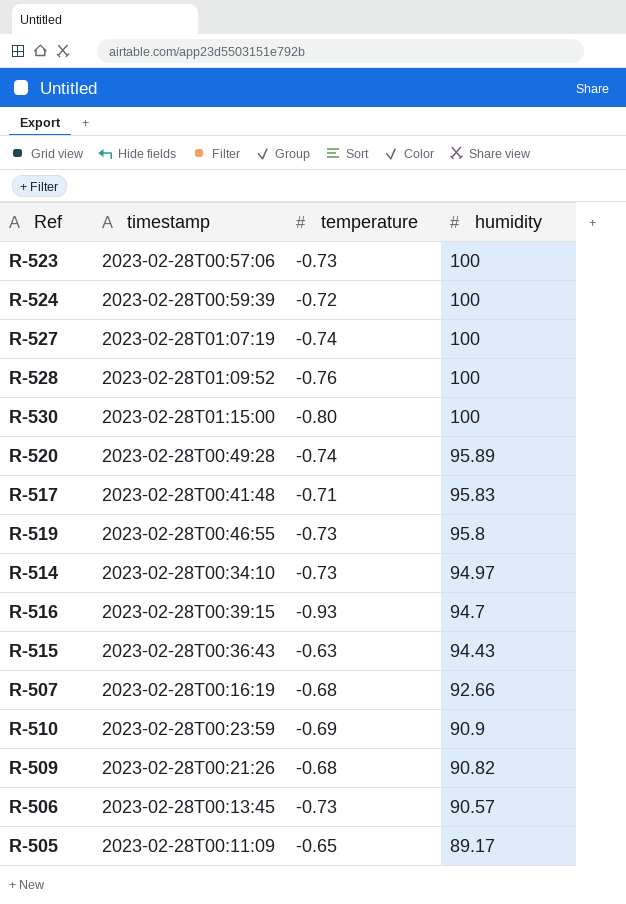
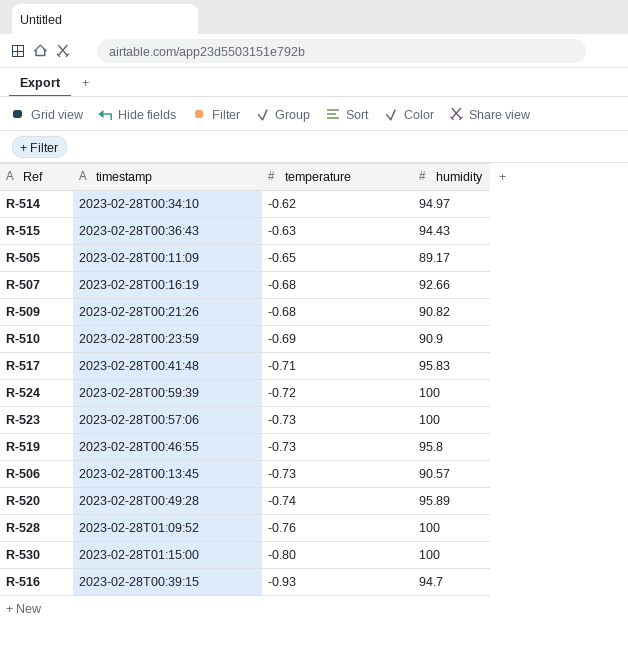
row order: humidity descending -> temperature descending
row R-527: 2023-02-28T01:07:19 | -0.74 | 100 -> none
R-514 | temperature: -0.73 -> -0.62

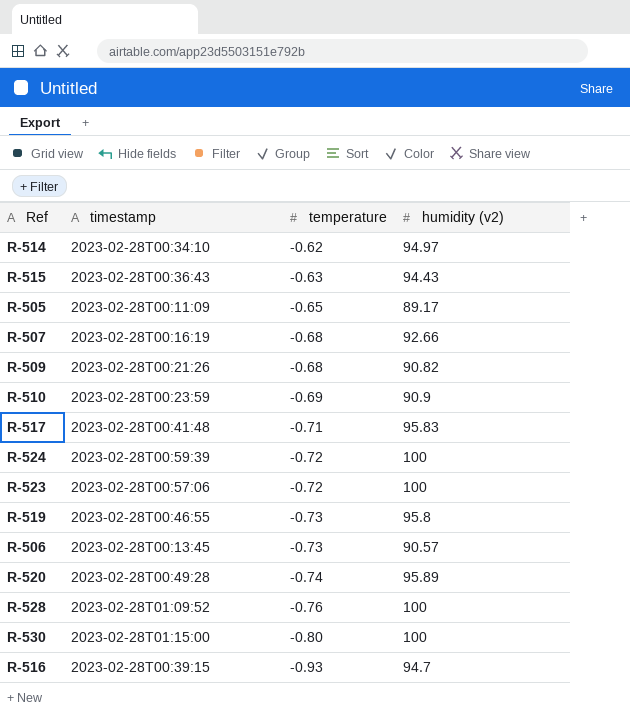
column name: humidity -> humidity (v2)
R-523 | temperature: -0.73 -> -0.72

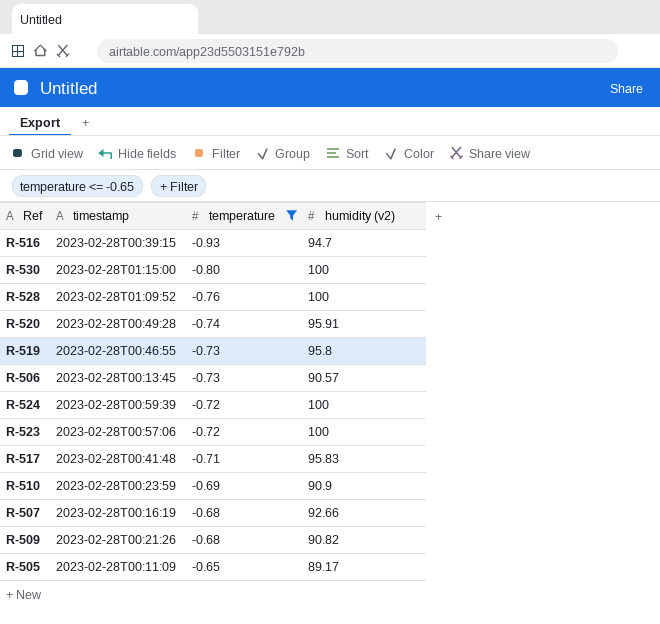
filter: none -> temperature <= -0.65
row order: temperature descending -> temperature ascending
R-520 | humidity (v2): 95.89 -> 95.91

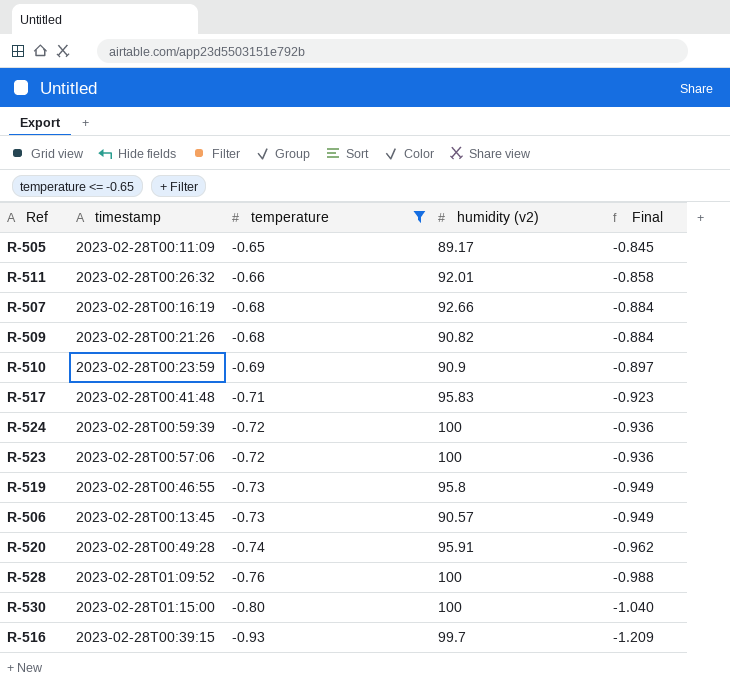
row order: temperature ascending -> temperature descending
column Final | formula: none -> [temperature] * 1.3
row R-511: none -> 2023-02-28T00:26:32 | -0.66 | 92.01 | -0.858
R-516 | humidity (v2): 94.7 -> 99.7

